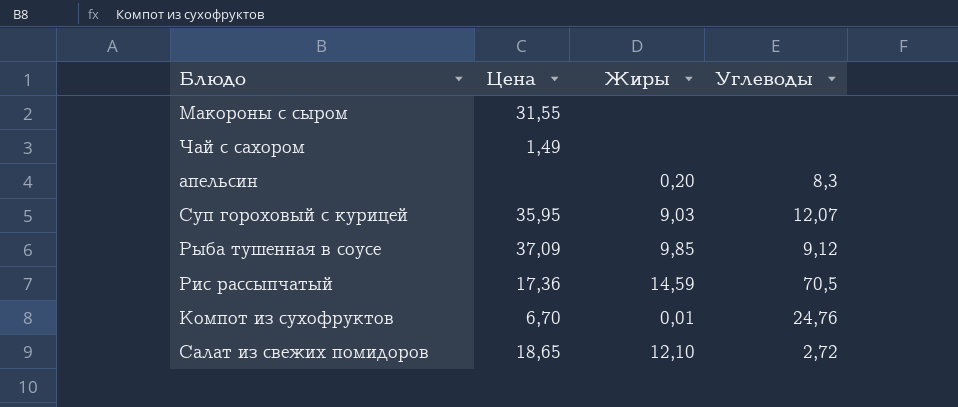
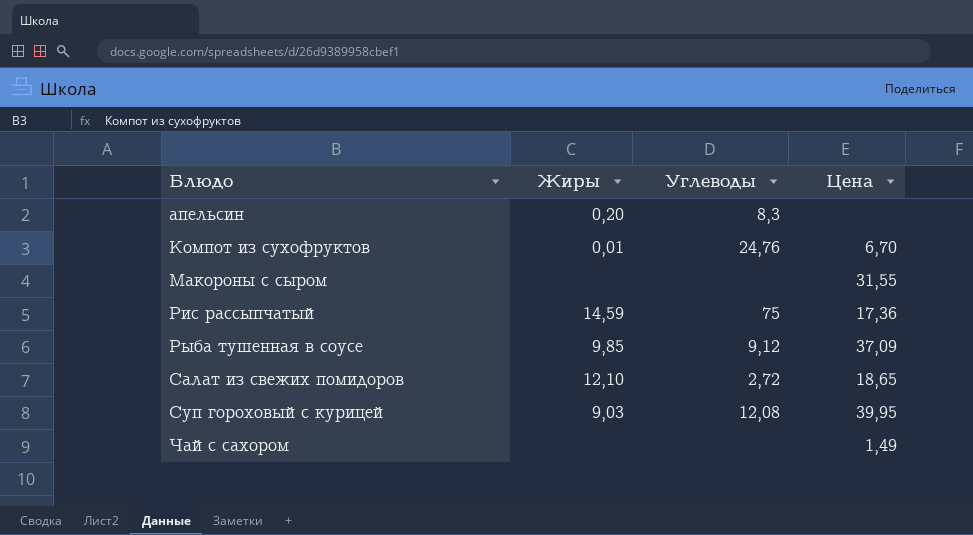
row order: none -> Блюдо ascending
column Цена | position: 2 -> 4
Рис рассыпчатый | Углеводы: 70,5 -> 75
Суп гороховый с курицей | Углеводы: 12,07 -> 12,08
Суп гороховый с курицей | Цена: 35,95 -> 39,95

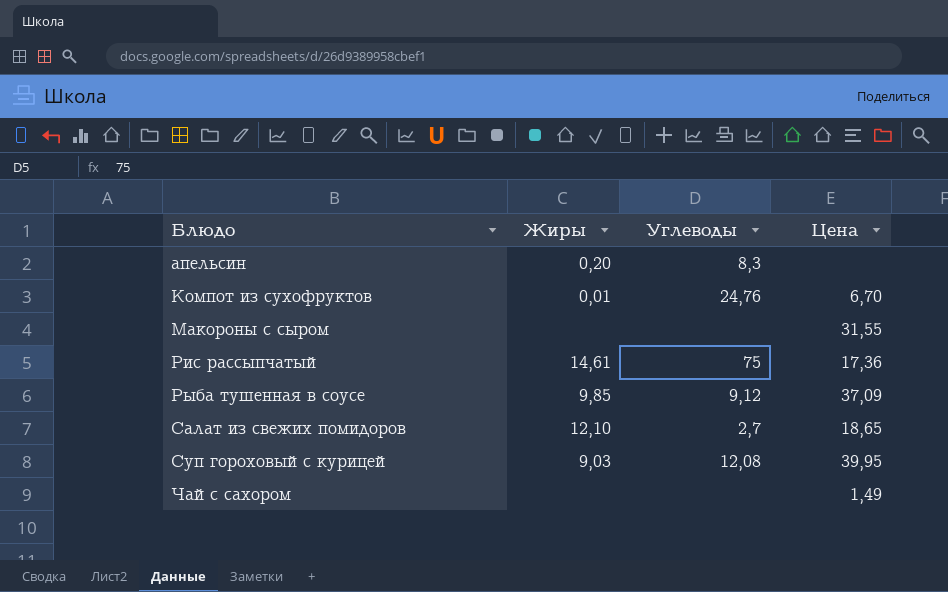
Рис рассыпчатый | Жиры: 14,59 -> 14,61
Салат из свежих помидоров | Углеводы: 2,72 -> 2,7

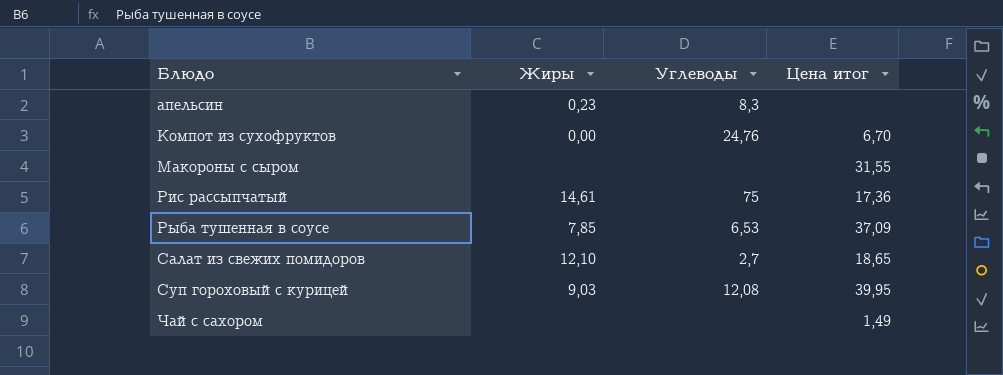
column name: Цена -> Цена итог
апельсин | Жиры: 0,20 -> 0,23
Компот из сухофруктов | Жиры: 0,01 -> 0,00
Рыба тушенная в соусе | Жиры: 9,85 -> 7,85
Рыба тушенная в соусе | Углеводы: 9,12 -> 6,53

